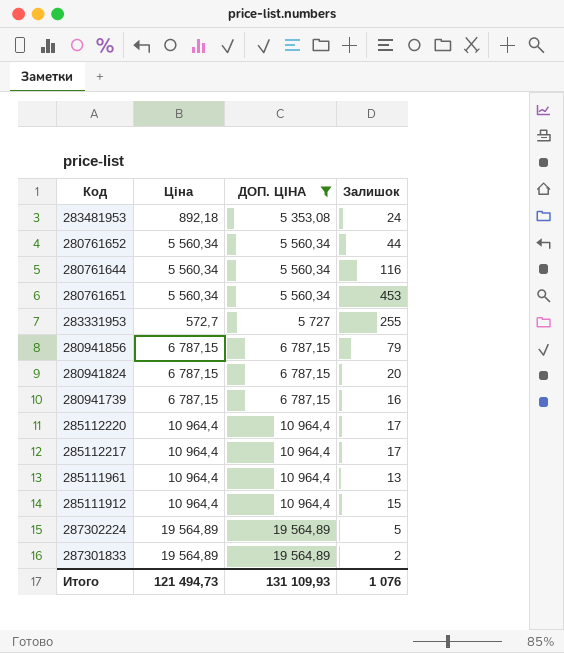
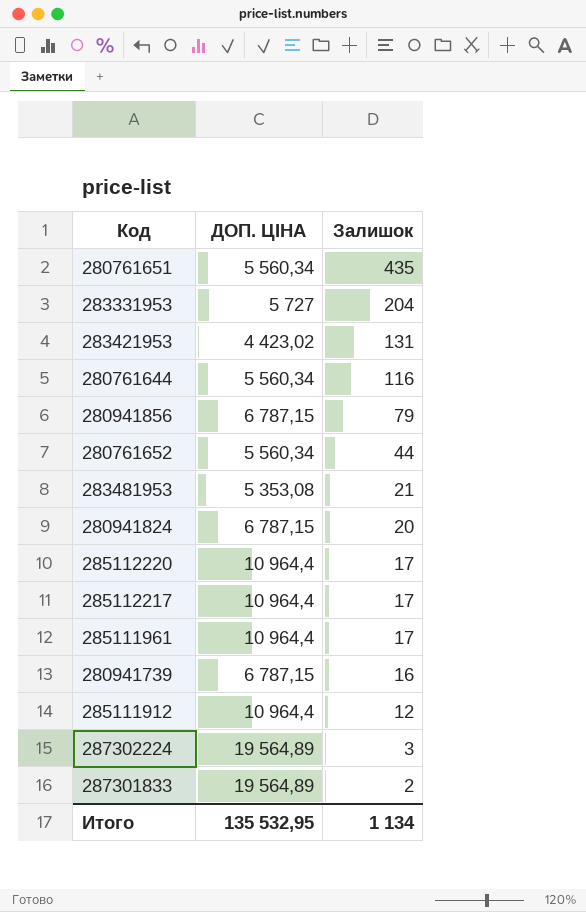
filter: ДОП. ЦІНА != 4 423,02 -> none
row order: ДОП. ЦІНА ascending -> Залишок descending
column Ціна | position: 2 -> none
280761651 | Залишок: 453 -> 435
283331953 | Залишок: 255 -> 204
283481953 | Залишок: 24 -> 21
285111961 | Залишок: 13 -> 17
285111912 | Залишок: 15 -> 12
287302224 | Залишок: 5 -> 3
Итого | ДОП. ЦІНА: 131 109,93 -> 135 532,95
Итого | Залишок: 1 076 -> 1 134

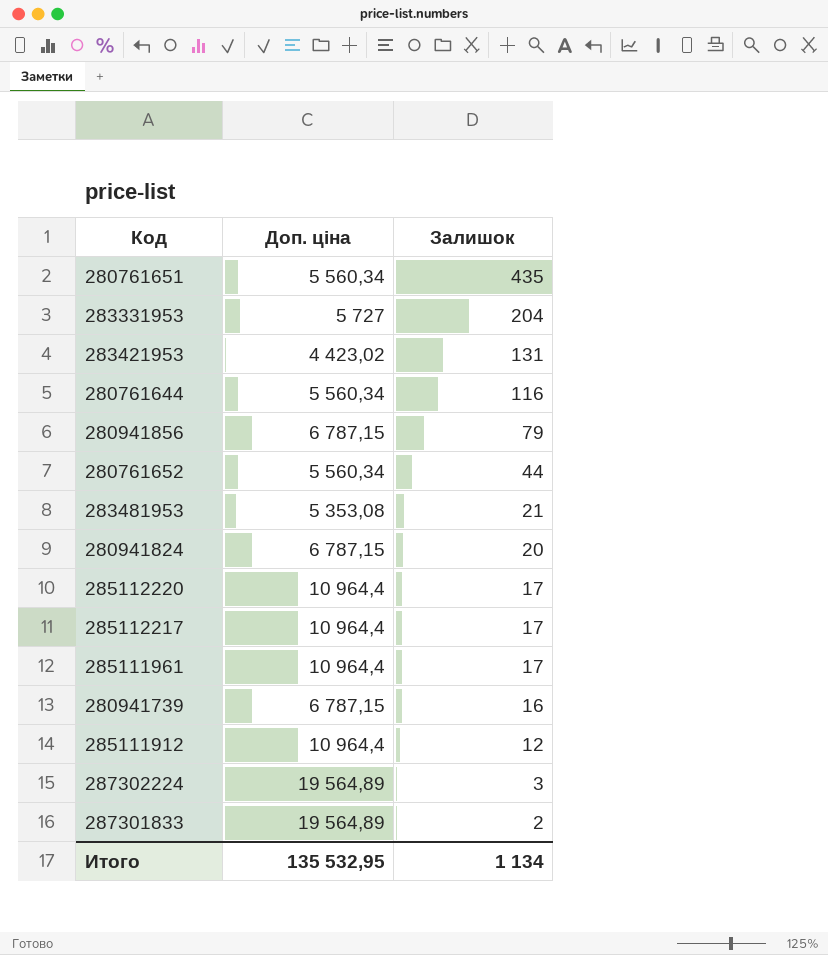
column name: ДОП. ЦІНА -> Доп. ціна

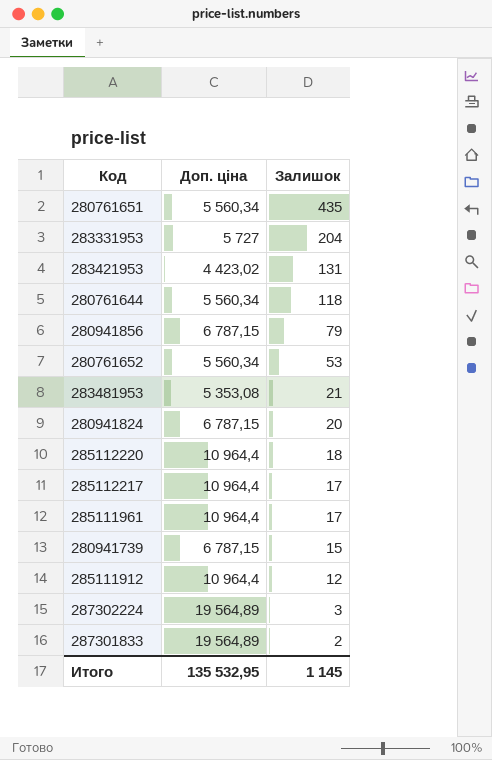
280761644 | Залишок: 116 -> 118
280761652 | Залишок: 44 -> 53
285112220 | Залишок: 17 -> 18
280941739 | Залишок: 16 -> 15
Итого | Залишок: 1 134 -> 1 145

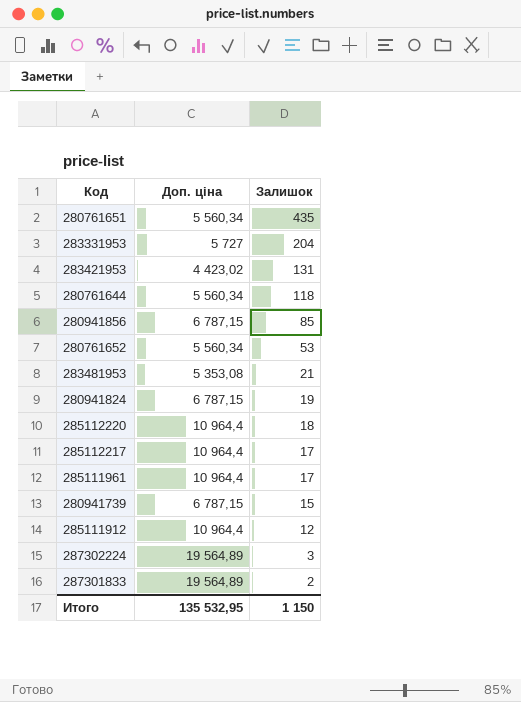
280941856 | Залишок: 79 -> 85
280941824 | Залишок: 20 -> 19
Итого | Залишок: 1 145 -> 1 150

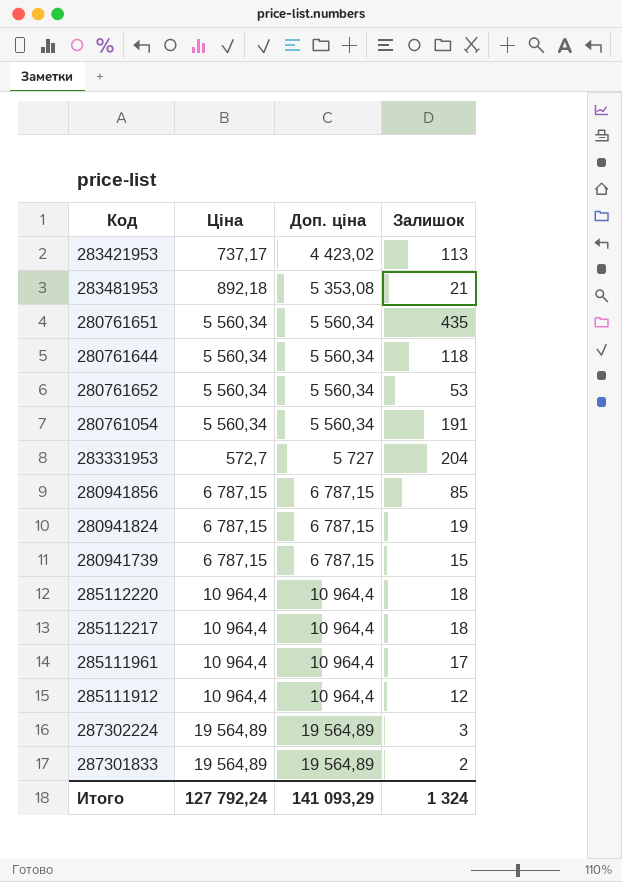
row order: Залишок descending -> Доп. ціна ascending
column Ціна | position: none -> 2
283421953 | Залишок: 131 -> 113
row 280761054: none -> 5 560,34 | 5 560,34 | 191
285112217 | Залишок: 17 -> 18
Итого | Доп. ціна: 135 532,95 -> 141 093,29
Итого | Залишок: 1 150 -> 1 324

